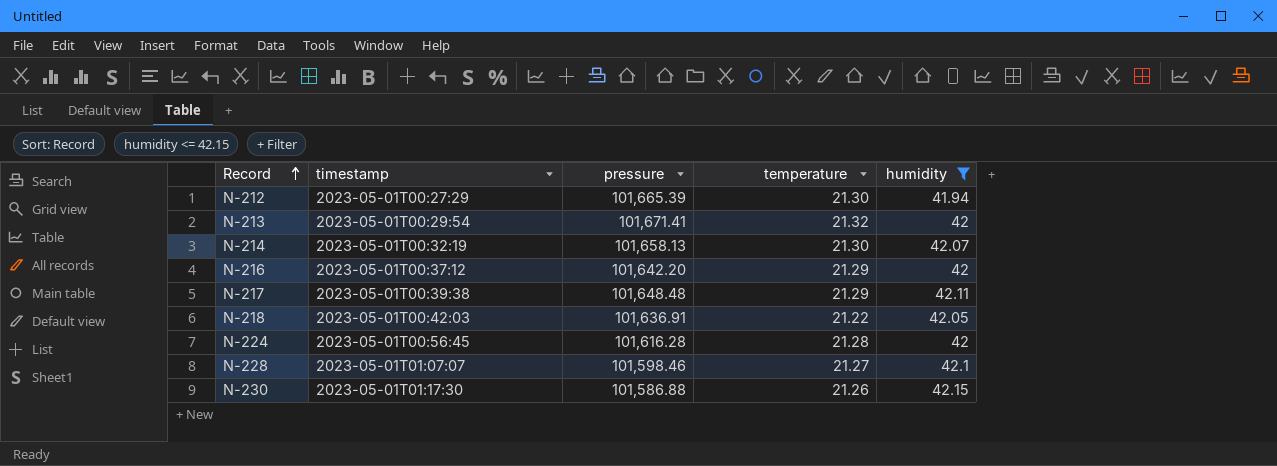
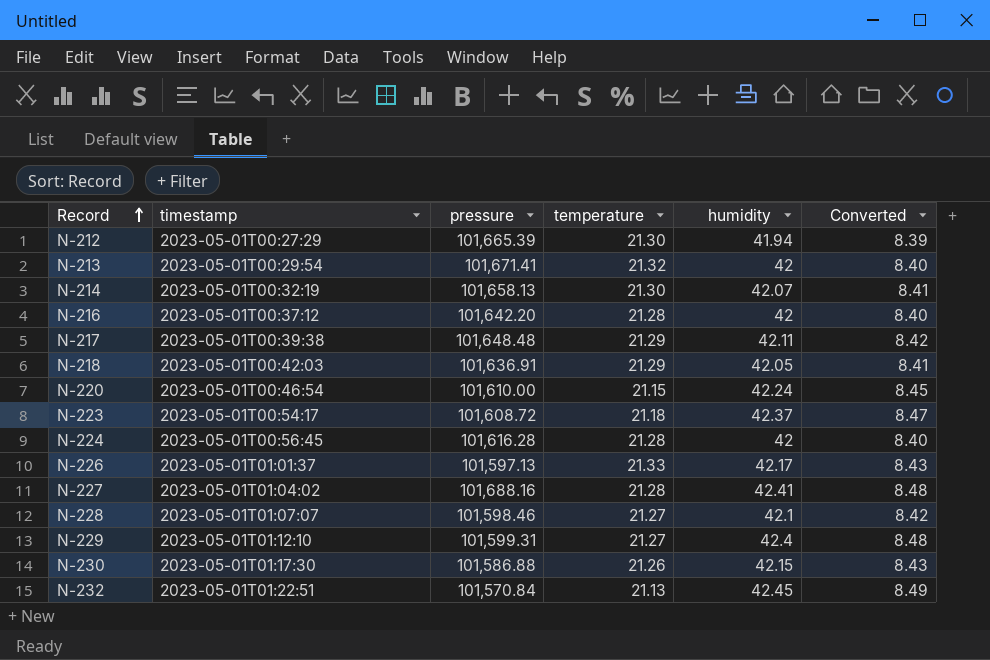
filter: humidity <= 42.15 -> none
column Converted | formula: none -> [humidity] * 0.2
N-216 | temperature: 21.29 -> 21.28
N-218 | temperature: 21.22 -> 21.29

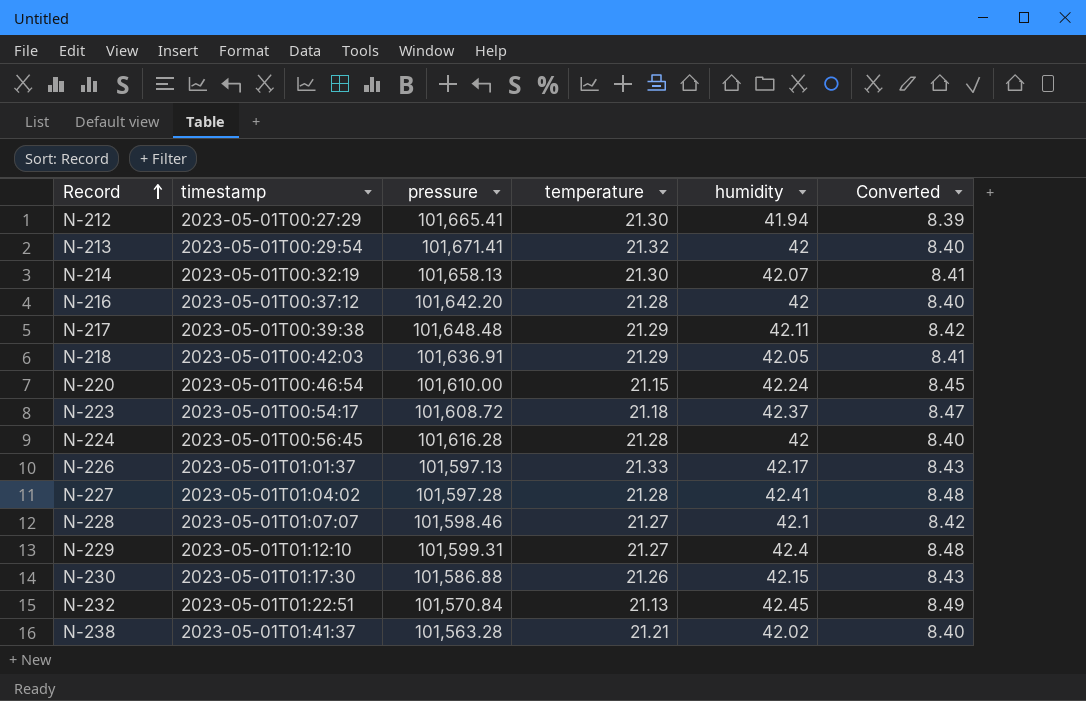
N-212 | pressure: 101,665.39 -> 101,665.41
N-227 | pressure: 101,688.16 -> 101,597.28
row N-238: none -> 2023-05-01T01:41:37 | 101,563.28 | 21.21 | 42.02 | 8.40

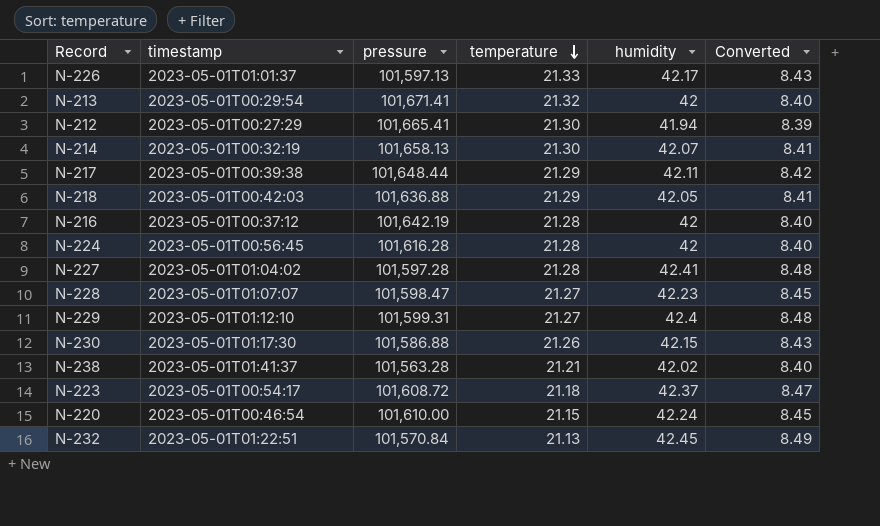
row order: Record ascending -> temperature descending
N-217 | pressure: 101,648.48 -> 101,648.44
N-218 | pressure: 101,636.91 -> 101,636.88
N-216 | pressure: 101,642.20 -> 101,642.19
N-228 | pressure: 101,598.46 -> 101,598.47
N-228 | humidity: 42.1 -> 42.23
N-228 | Converted: 8.42 -> 8.45

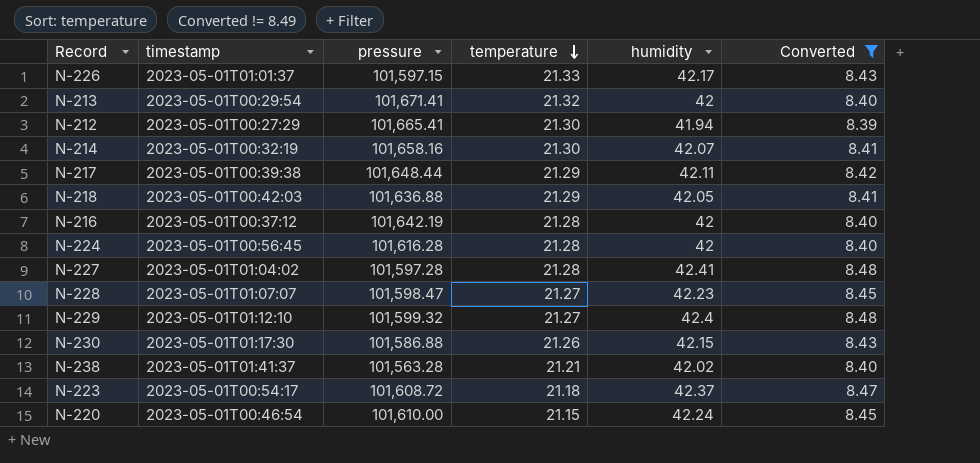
filter: none -> Converted != 8.49
N-226 | pressure: 101,597.13 -> 101,597.15
N-214 | pressure: 101,658.13 -> 101,658.16
N-229 | pressure: 101,599.31 -> 101,599.32

